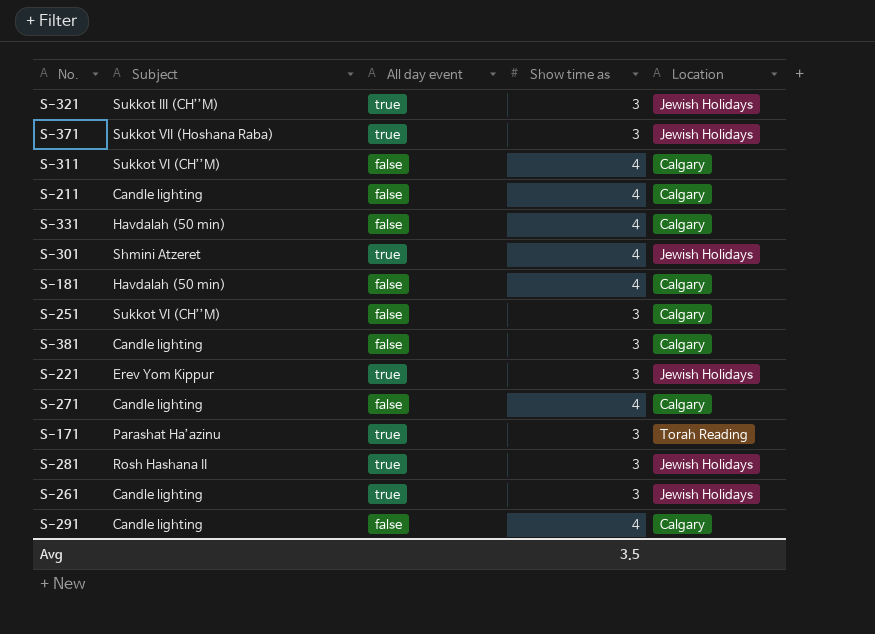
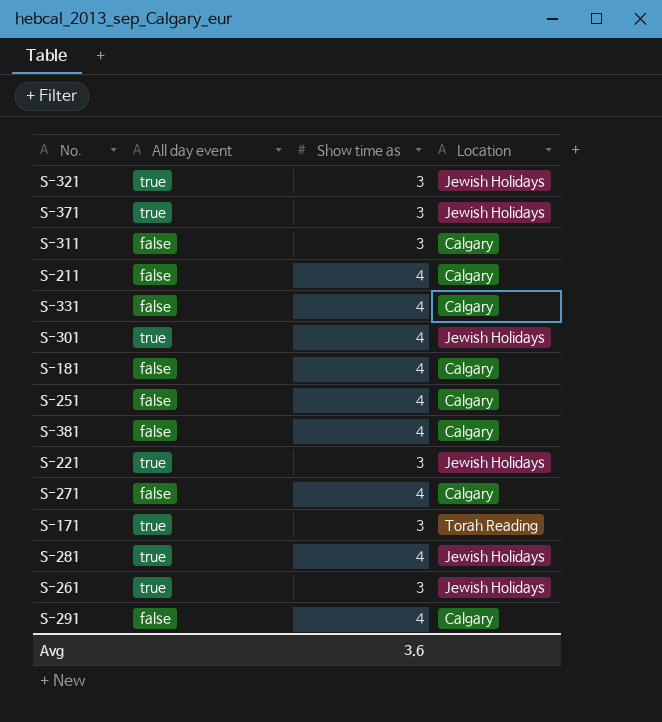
column Subject | position: 2 -> none
S-311 | Show time as: 4 -> 3
S-251 | Show time as: 3 -> 4
S-381 | Show time as: 3 -> 4
S-281 | Show time as: 3 -> 4
Avg | Show time as: 3.5 -> 3.6

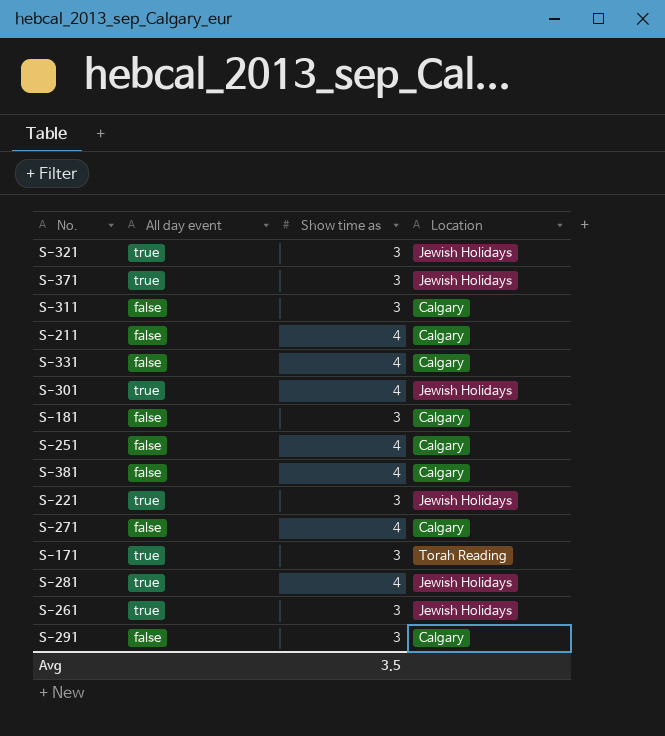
S-181 | Show time as: 4 -> 3
S-291 | Show time as: 4 -> 3
Avg | Show time as: 3.6 -> 3.5

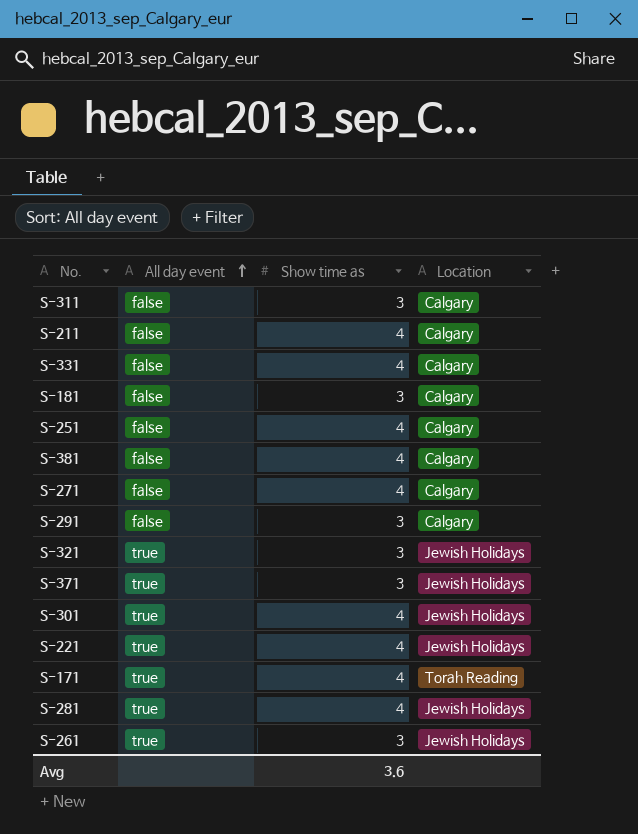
row order: none -> All day event ascending
S-221 | Show time as: 3 -> 4
S-171 | Show time as: 3 -> 4
Avg | Show time as: 3.5 -> 3.6

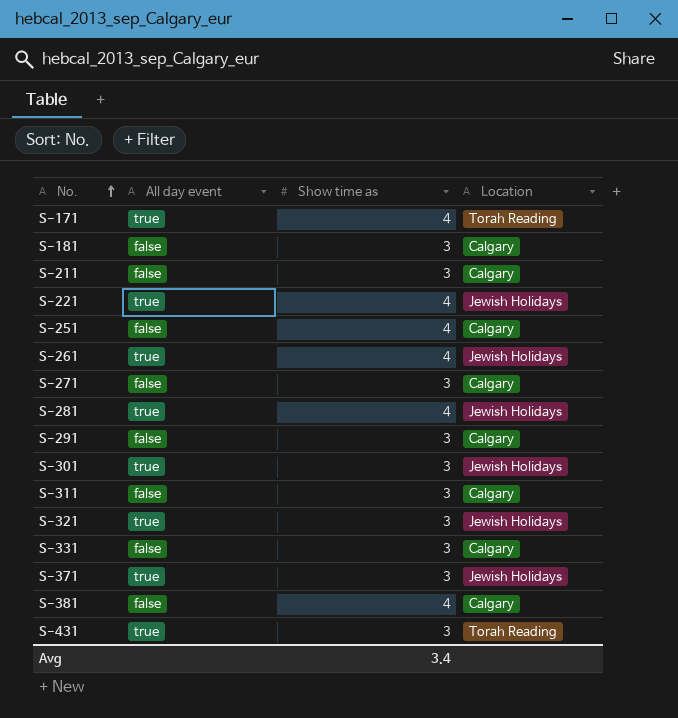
row order: All day event ascending -> No. ascending
S-211 | Show time as: 4 -> 3
S-261 | Show time as: 3 -> 4
S-271 | Show time as: 4 -> 3
S-301 | Show time as: 4 -> 3
S-331 | Show time as: 4 -> 3
row S-431: none -> true | 3 | Torah Reading
Avg | Show time as: 3.6 -> 3.4

